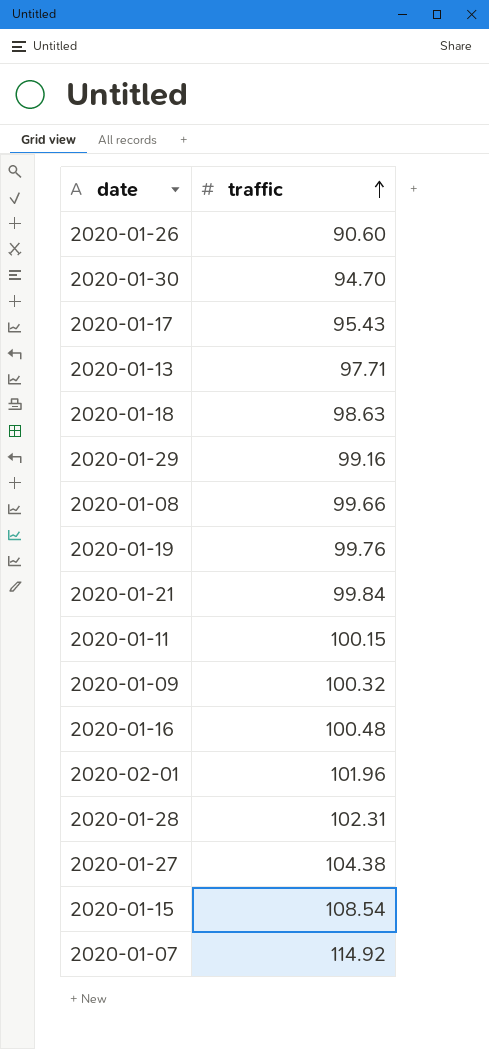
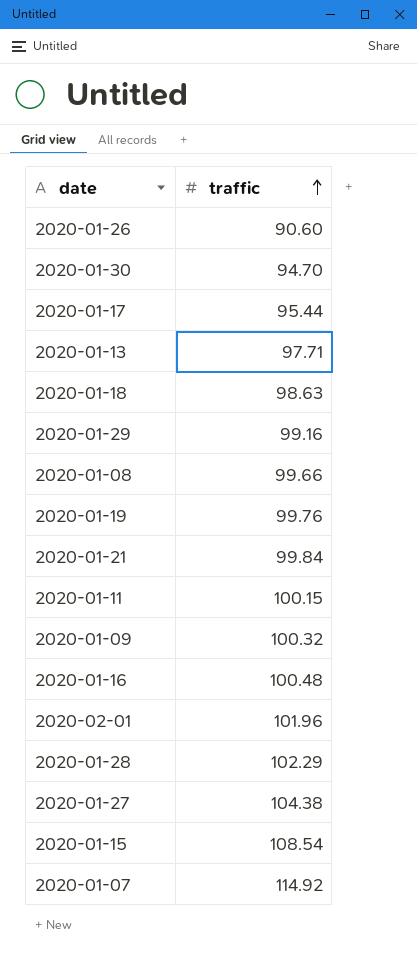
2020-01-17 | traffic: 95.43 -> 95.44
2020-01-28 | traffic: 102.31 -> 102.29

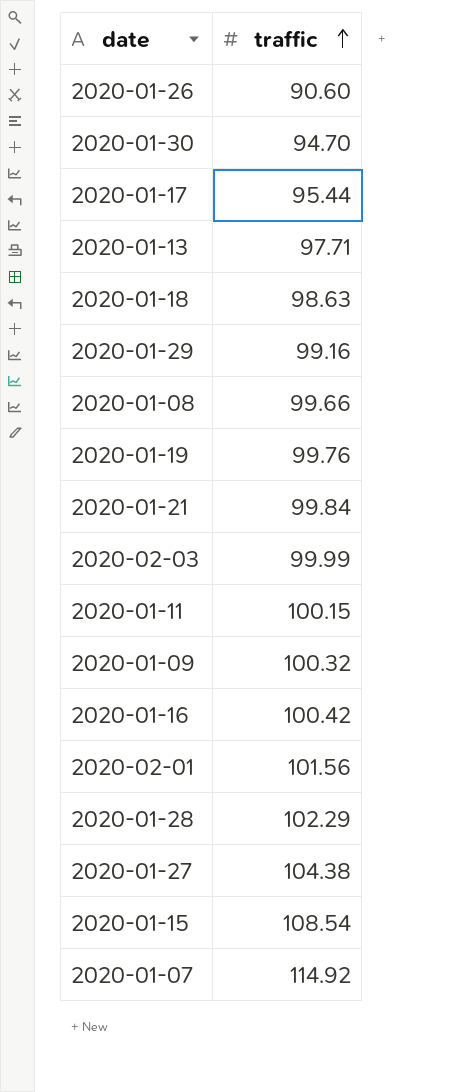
row 2020-02-03: none -> 99.99
2020-01-16 | traffic: 100.48 -> 100.42
2020-02-01 | traffic: 101.96 -> 101.56

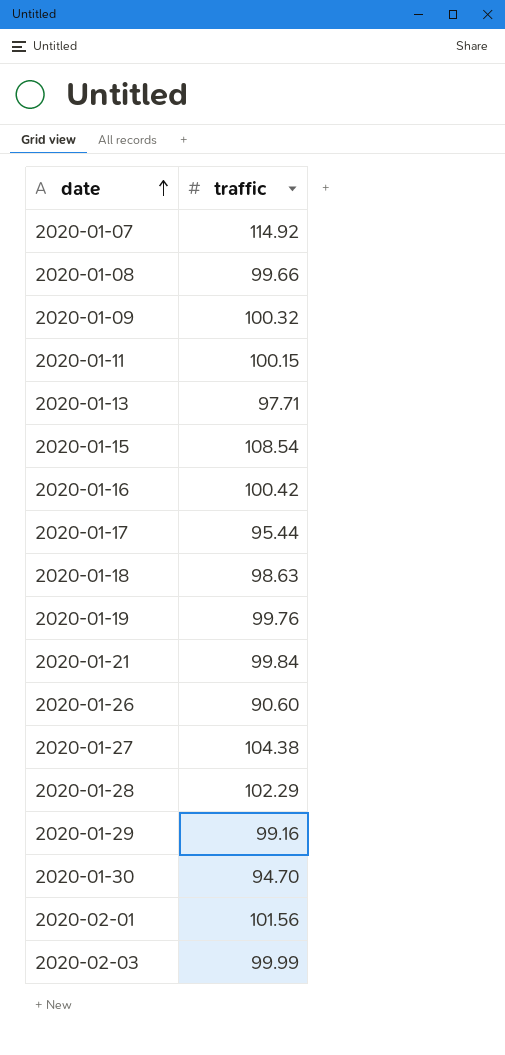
row order: traffic ascending -> date ascending

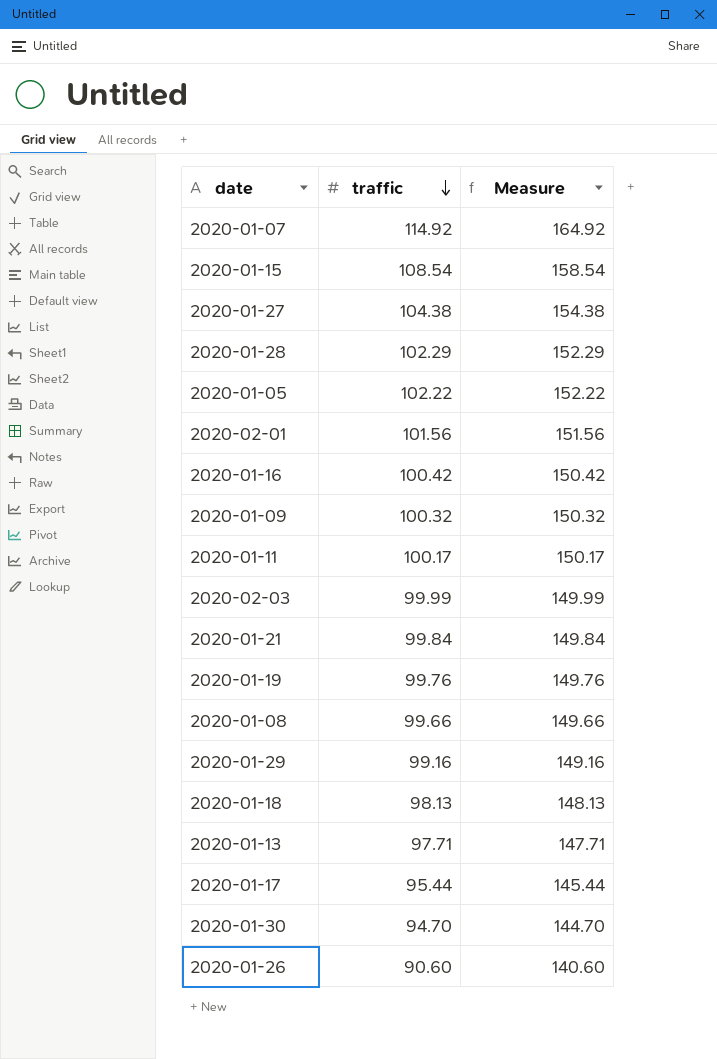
row order: date ascending -> traffic descending
column Measure | formula: none -> [traffic] + 50
row 2020-01-05: none -> 102.22 | 152.22
2020-01-11 | traffic: 100.15 -> 100.17
2020-01-18 | traffic: 98.63 -> 98.13

